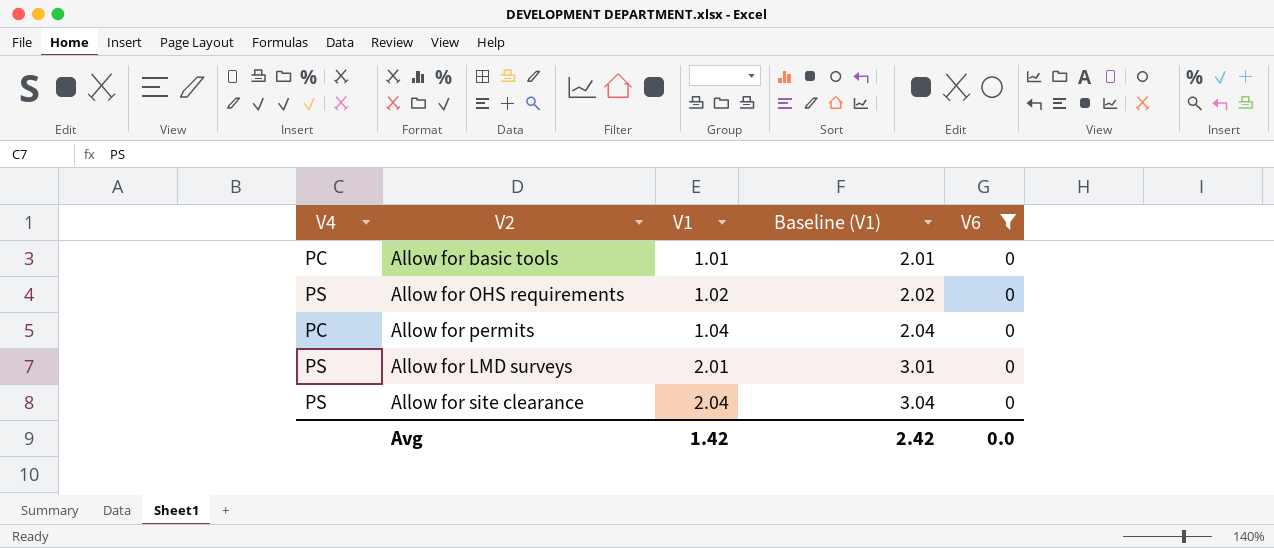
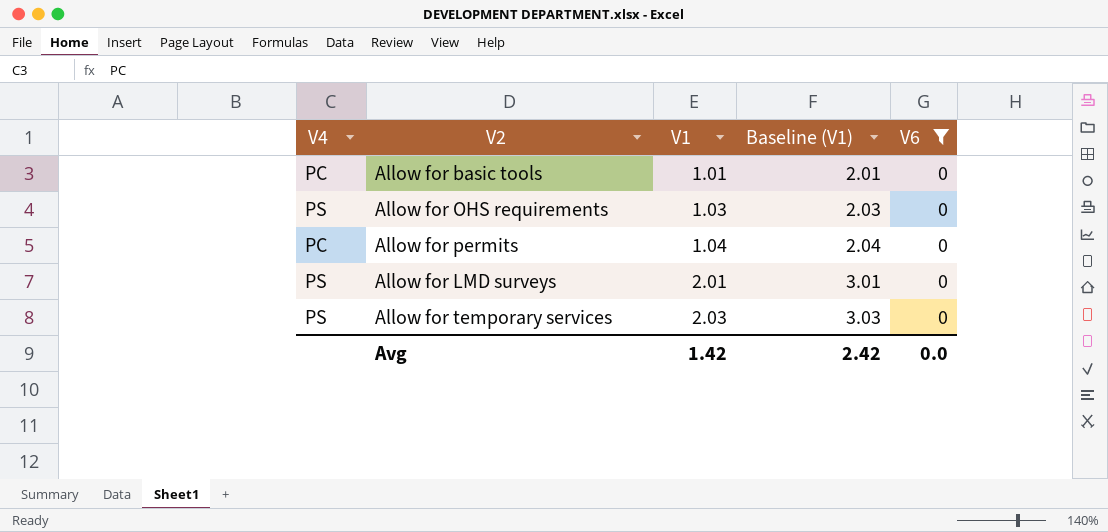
row Allow for site clearance: PS | 2.04 | 3.04 | 0 -> none
Allow for OHS requirements | V1: 1.02 -> 1.03
Allow for OHS requirements | Baseline (V1): 2.02 -> 2.03
row Allow for temporary services: none -> PS | 2.03 | 3.03 | 0

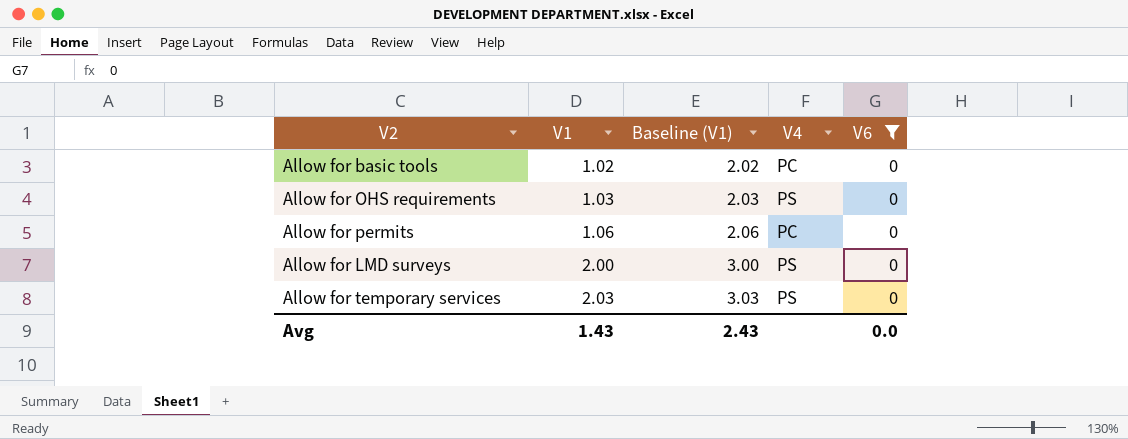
column V4 | position: 1 -> 4
Allow for basic tools | V1: 1.01 -> 1.02
Allow for basic tools | Baseline (V1): 2.01 -> 2.02
Allow for permits | V1: 1.04 -> 1.06
Allow for permits | Baseline (V1): 2.04 -> 2.06
Allow for LMD surveys | V1: 2.01 -> 2.00
Allow for LMD surveys | Baseline (V1): 3.01 -> 3.00
Avg | V1: 1.42 -> 1.43
Avg | Baseline (V1): 2.42 -> 2.43

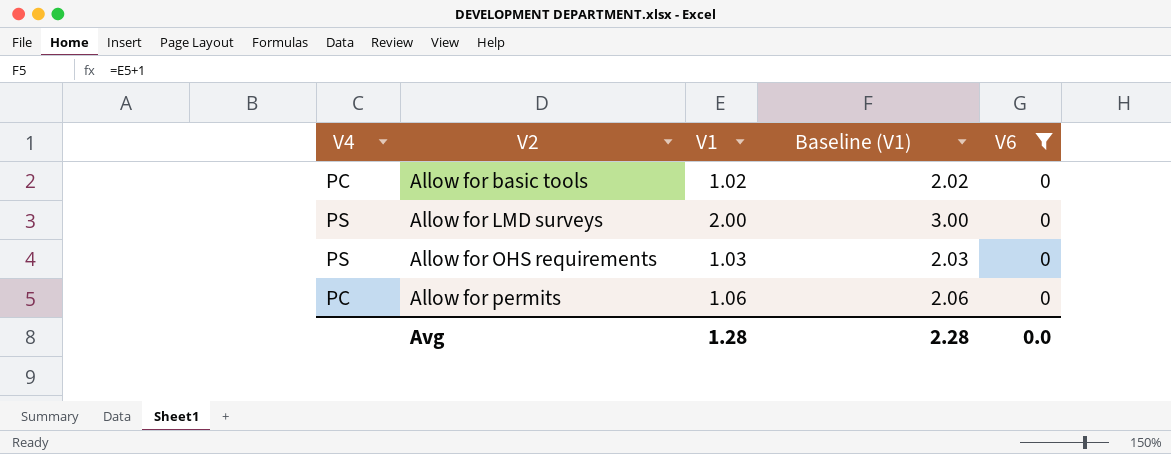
row order: V1 ascending -> V2 ascending
column V4 | position: 4 -> 1
row Allow for temporary services: 2.03 | 3.03 | PS | 0 -> none
Avg | V1: 1.43 -> 1.28
Avg | Baseline (V1): 2.43 -> 2.28

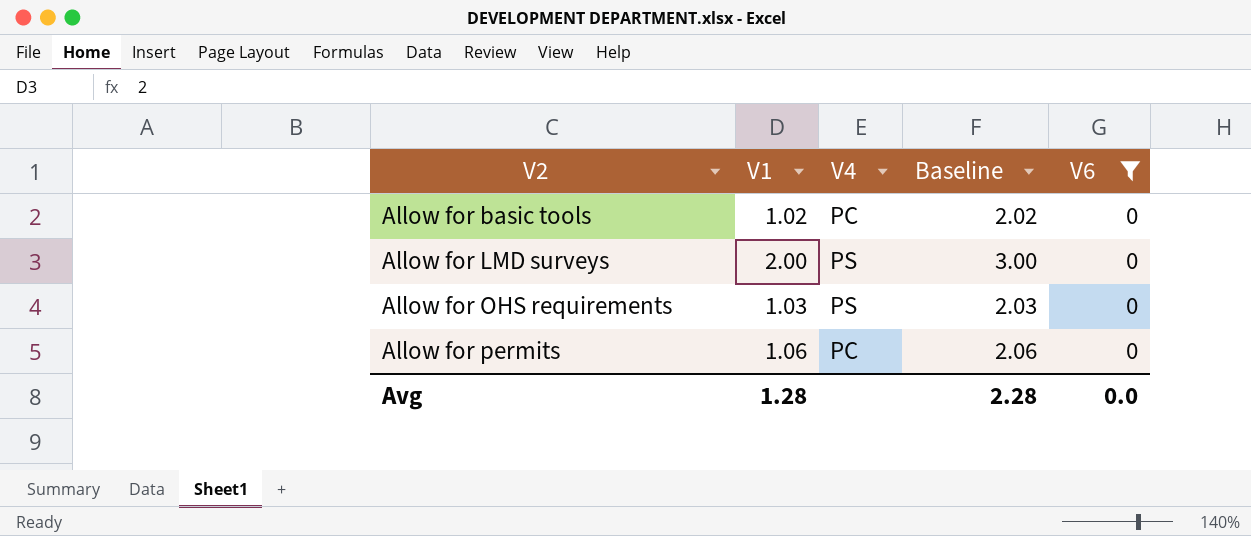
column V4 | position: 1 -> 3
column name: Baseline (V1) -> Baseline

